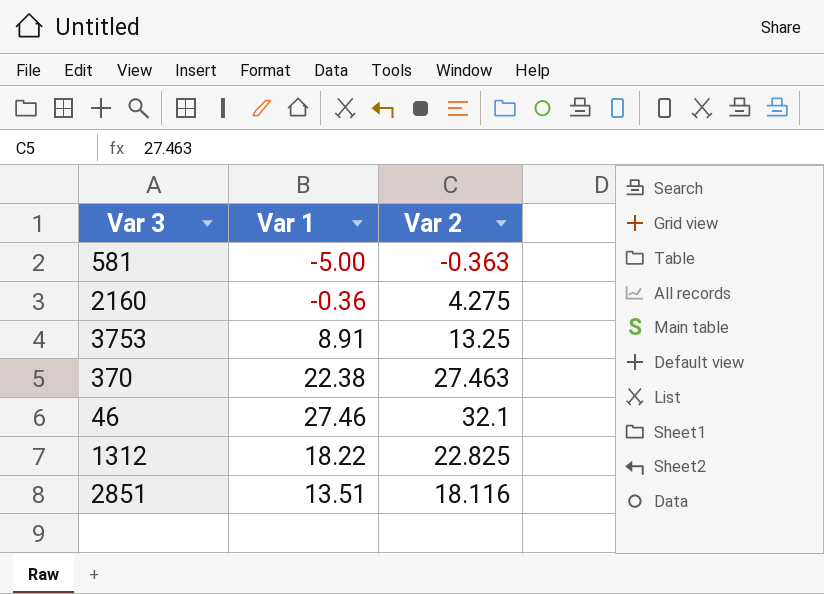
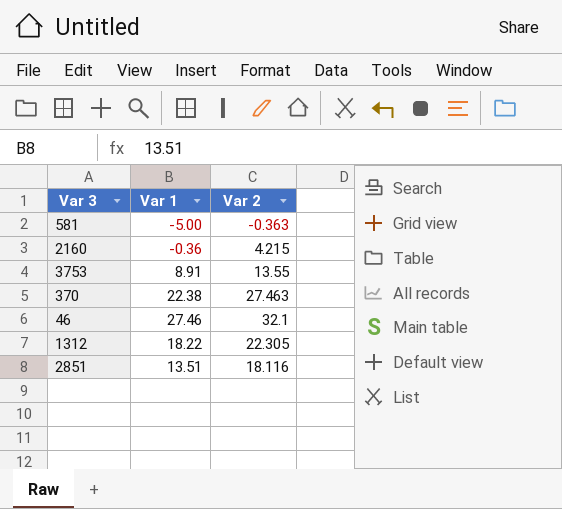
2160 | Var 2: 4.275 -> 4.215
3753 | Var 2: 13.25 -> 13.55
1312 | Var 2: 22.825 -> 22.305

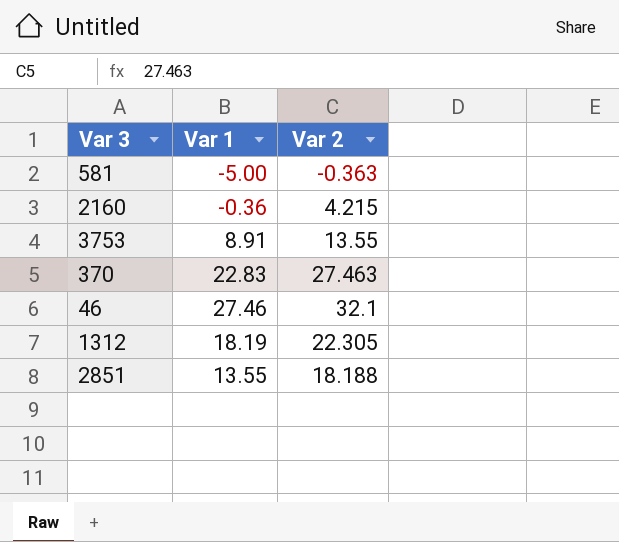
370 | Var 1: 22.38 -> 22.83
1312 | Var 1: 18.22 -> 18.19
2851 | Var 1: 13.51 -> 13.55
2851 | Var 2: 18.116 -> 18.188

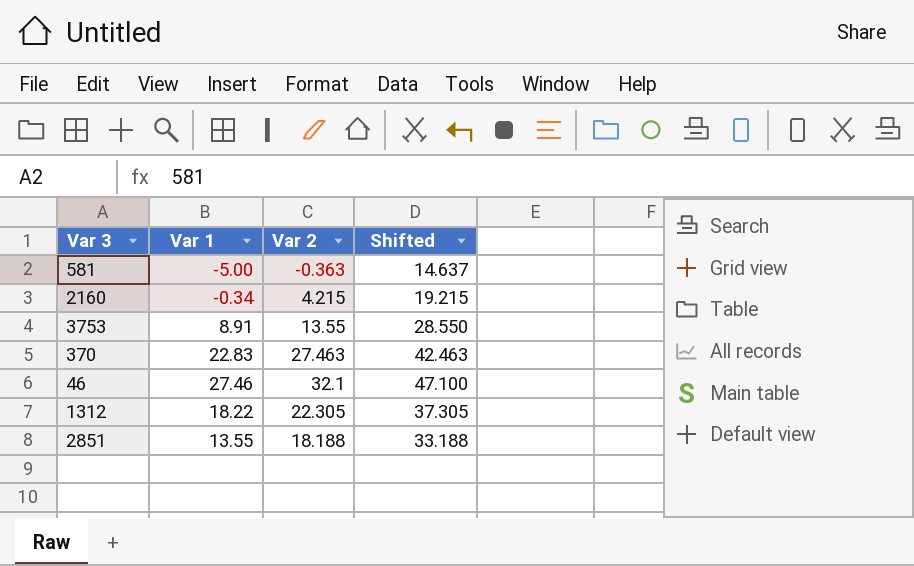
column Shifted | formula: none -> [Var 2] + 15
2160 | Var 1: -0.36 -> -0.34
1312 | Var 1: 18.19 -> 18.22

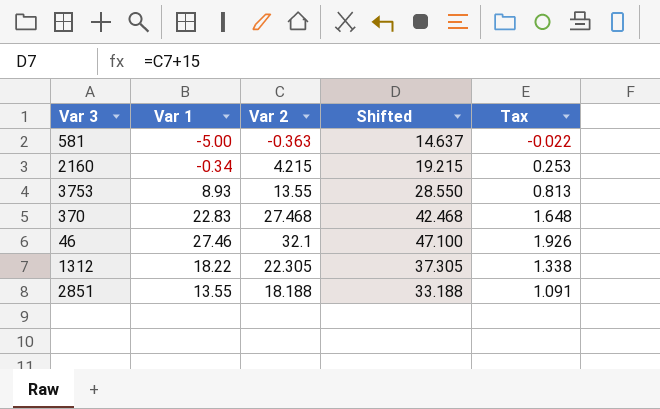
column Tax | formula: none -> [Var 2] * 0.06
3753 | Var 1: 8.91 -> 8.93
370 | Var 2: 27.463 -> 27.468
370 | Shifted: 42.463 -> 42.468

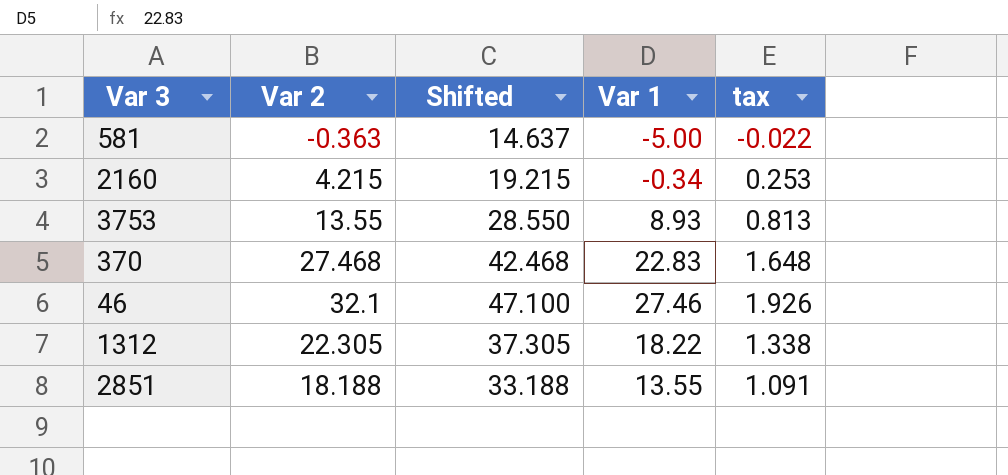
column Var 1 | position: 2 -> 4
column name: Tax -> tax

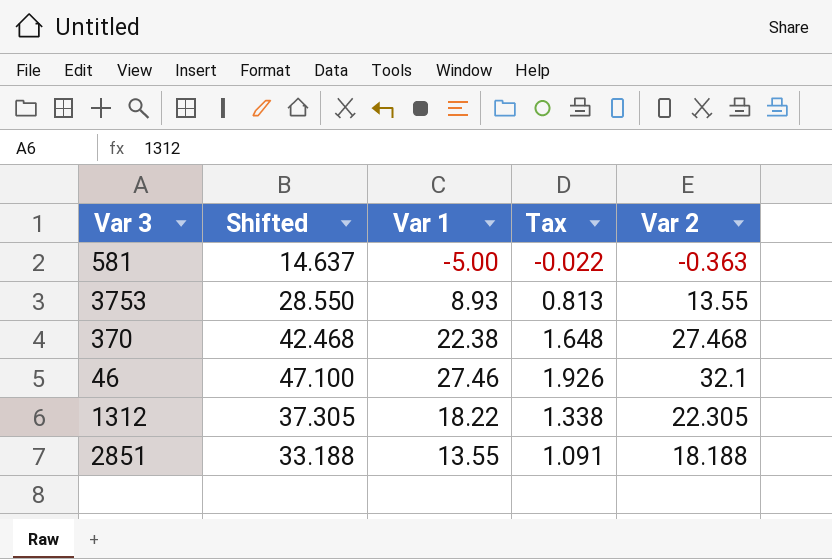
column name: tax -> Tax
column Var 2 | position: 2 -> 5
row 2160: 4.215 | 19.215 | -0.34 | 0.253 -> none
370 | Var 1: 22.83 -> 22.38

